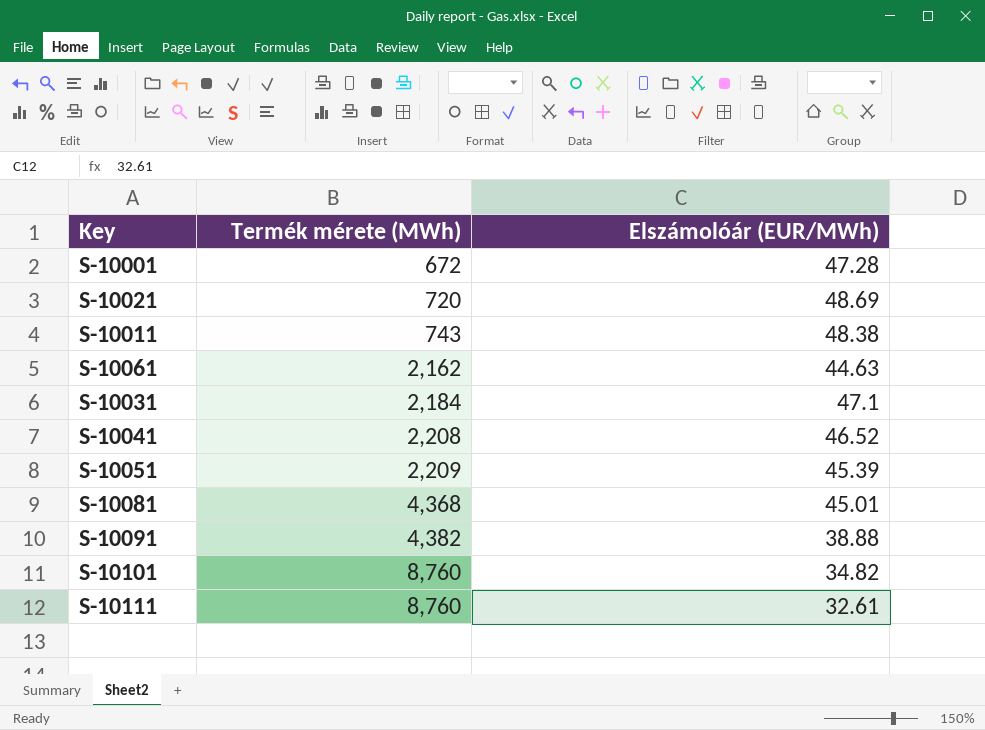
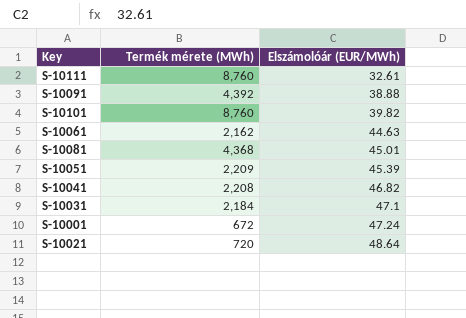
row order: Termék mérete (MWh) ascending -> Elszámolóár (EUR/MWh) ascending
row S-10011: 743 | 48.38 -> none
S-10091 | Termék mérete (MWh): 4,382 -> 4,392
S-10101 | Elszámolóár (EUR/MWh): 34.82 -> 39.82
S-10041 | Elszámolóár (EUR/MWh): 46.52 -> 46.82
S-10001 | Elszámolóár (EUR/MWh): 47.28 -> 47.24
S-10021 | Elszámolóár (EUR/MWh): 48.69 -> 48.64

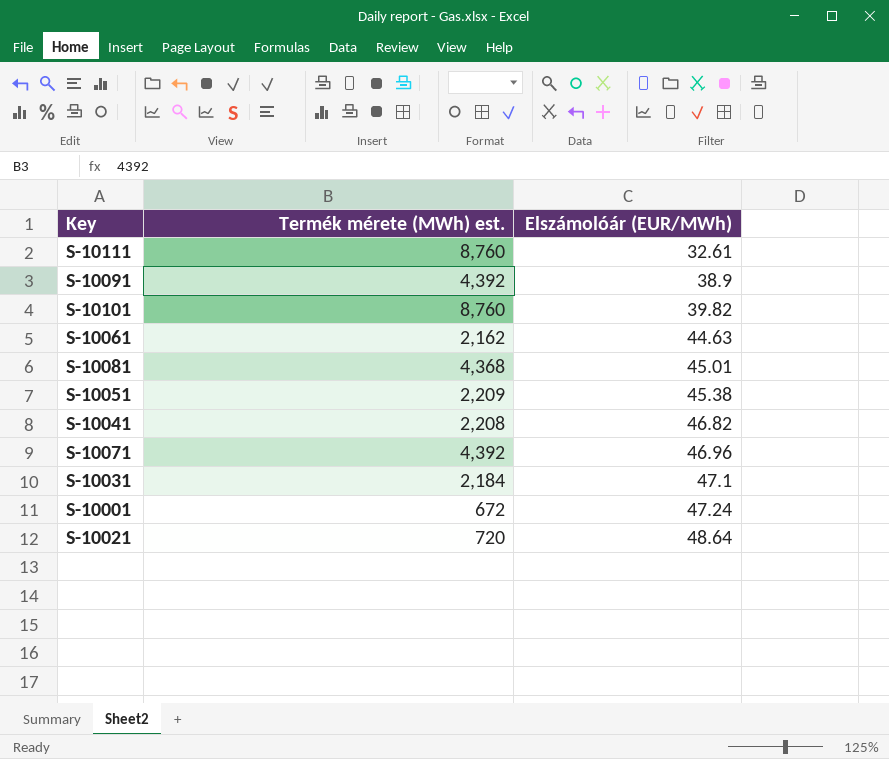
column name: Termék mérete (MWh) -> Termék mérete (MWh) est.
S-10091 | Elszámolóár (EUR/MWh): 38.88 -> 38.9
S-10051 | Elszámolóár (EUR/MWh): 45.39 -> 45.38
row S-10071: none -> 4,392 | 46.96

